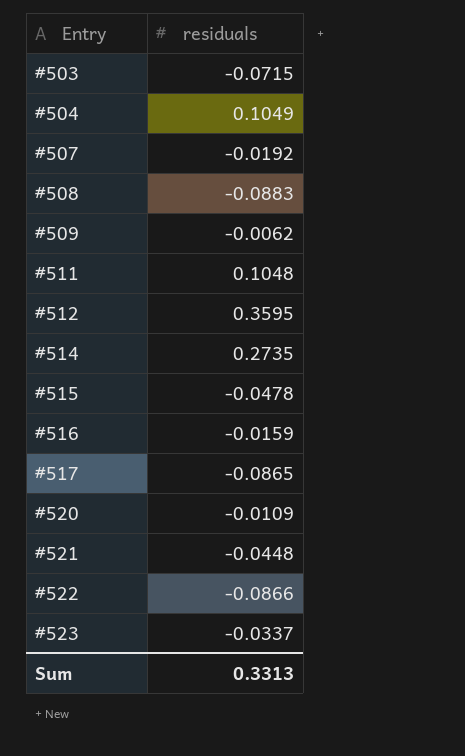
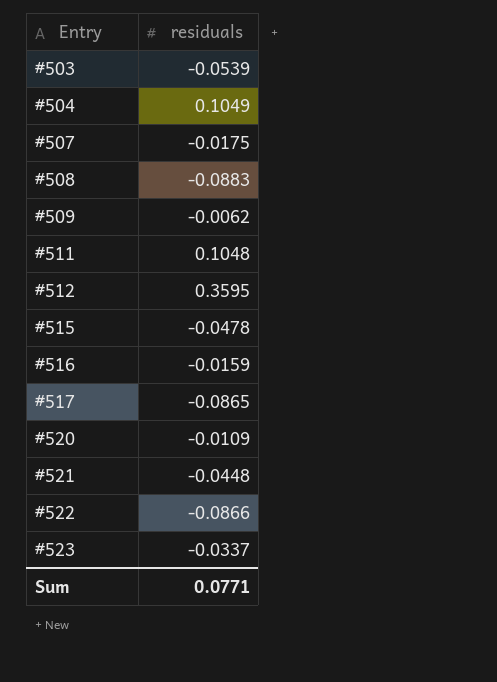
row #514: 0.2735 -> none
#503 | residuals: -0.0715 -> -0.0539
#507 | residuals: -0.0192 -> -0.0175
Sum | residuals: 0.3313 -> 0.0771

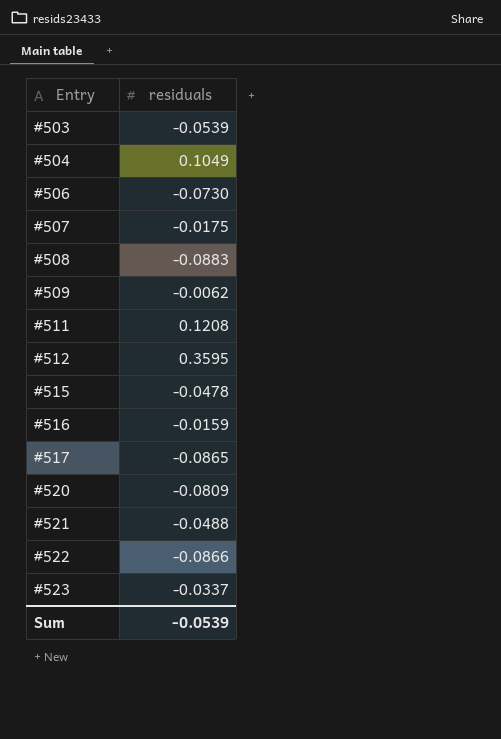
row #506: none -> -0.0730
#511 | residuals: 0.1048 -> 0.1208
#520 | residuals: -0.0109 -> -0.0809
#521 | residuals: -0.0448 -> -0.0488
Sum | residuals: 0.0771 -> -0.0539

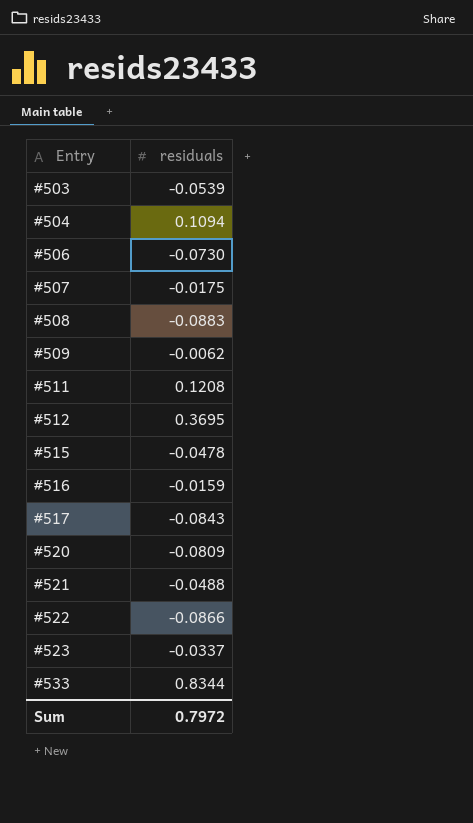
#504 | residuals: 0.1049 -> 0.1094
#512 | residuals: 0.3595 -> 0.3695
#517 | residuals: -0.0865 -> -0.0843
row #533: none -> 0.8344
Sum | residuals: -0.0539 -> 0.7972

